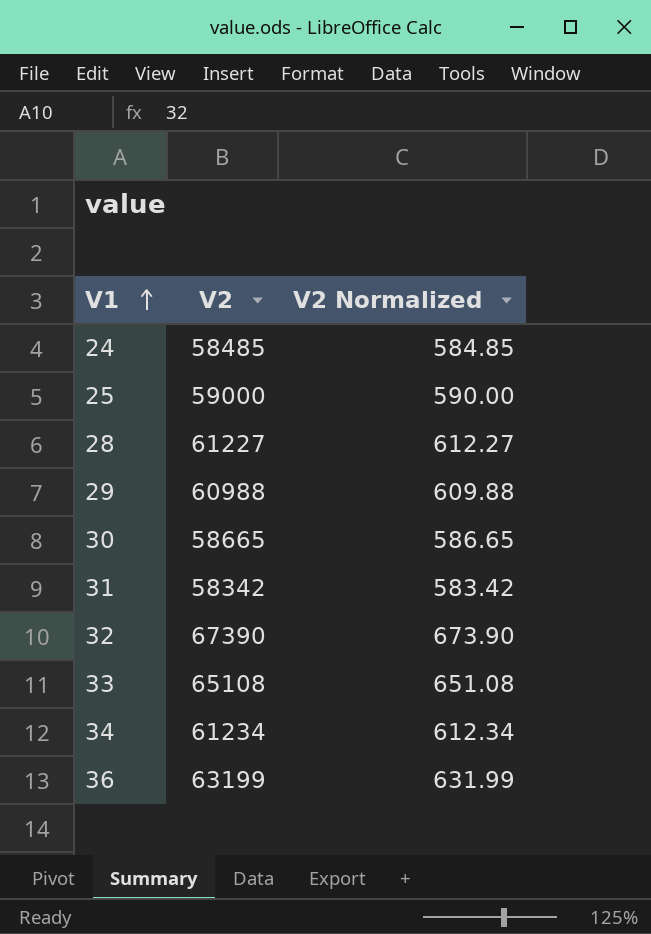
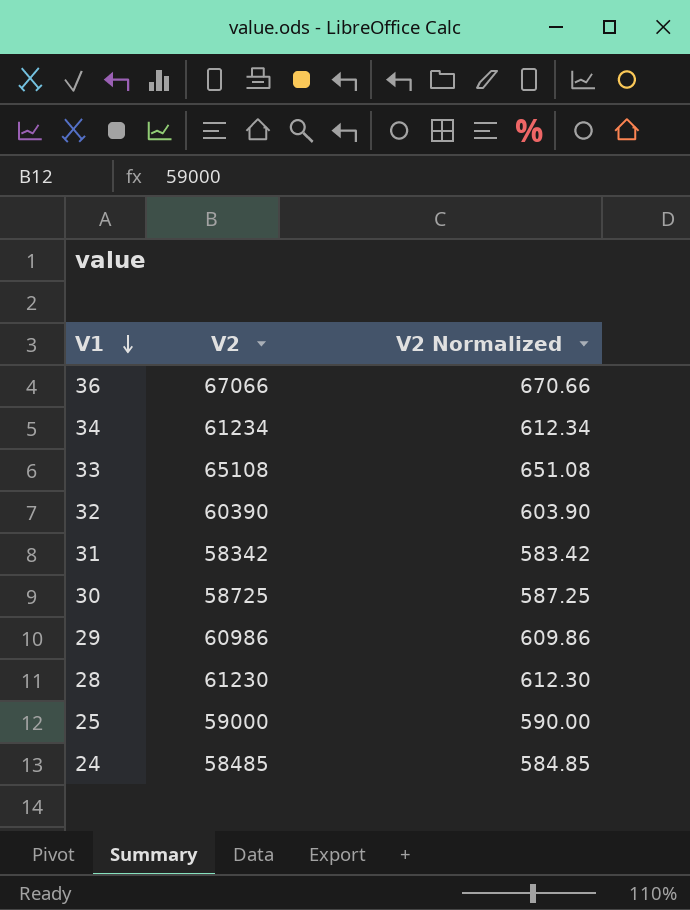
row order: V1 ascending -> V1 descending
36 | V2: 63199 -> 67066
36 | V2 Normalized: 631.99 -> 670.66
32 | V2: 67390 -> 60390
32 | V2 Normalized: 673.90 -> 603.90
30 | V2: 58665 -> 58725
30 | V2 Normalized: 586.65 -> 587.25
29 | V2: 60988 -> 60986
29 | V2 Normalized: 609.88 -> 609.86
28 | V2: 61227 -> 61230
28 | V2 Normalized: 612.27 -> 612.30

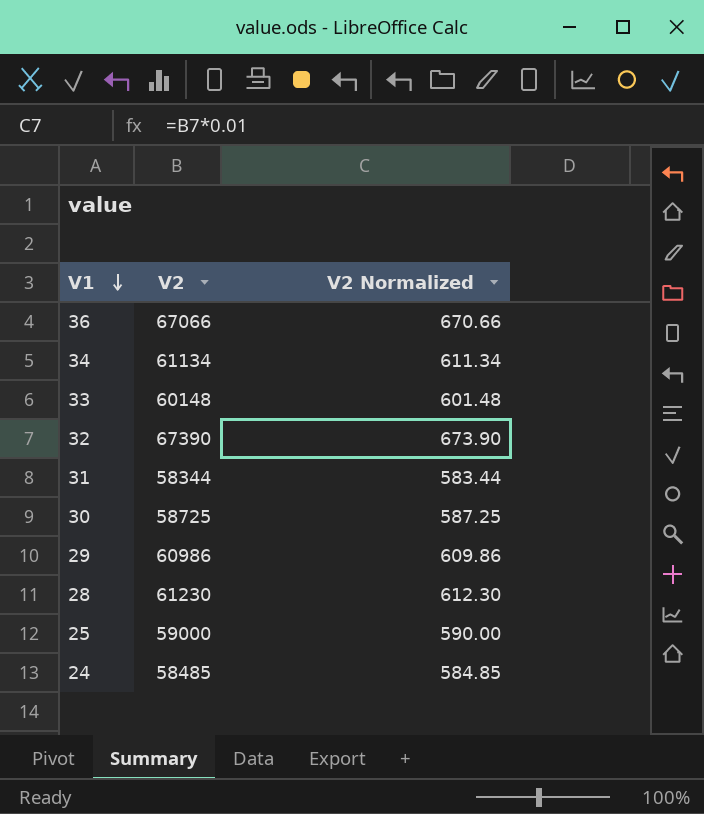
34 | V2: 61234 -> 61134
34 | V2 Normalized: 612.34 -> 611.34
33 | V2: 65108 -> 60148
33 | V2 Normalized: 651.08 -> 601.48
32 | V2: 60390 -> 67390
32 | V2 Normalized: 603.90 -> 673.90
31 | V2: 58342 -> 58344
31 | V2 Normalized: 583.42 -> 583.44

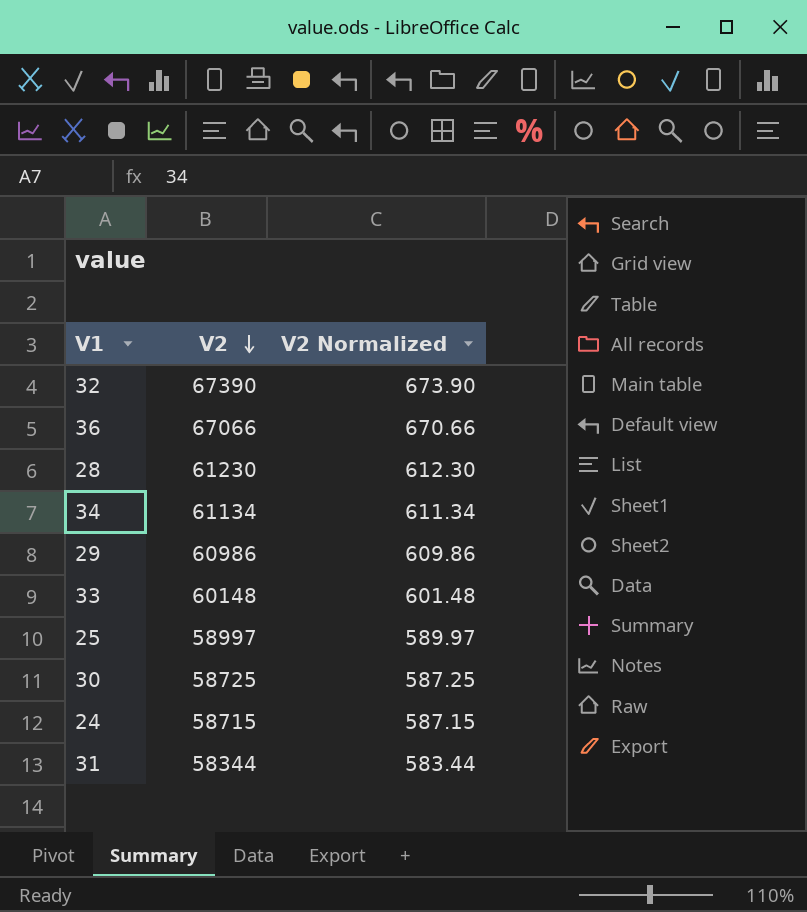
row order: V1 descending -> V2 descending
25 | V2: 59000 -> 58997
25 | V2 Normalized: 590.00 -> 589.97
24 | V2: 58485 -> 58715
24 | V2 Normalized: 584.85 -> 587.15

